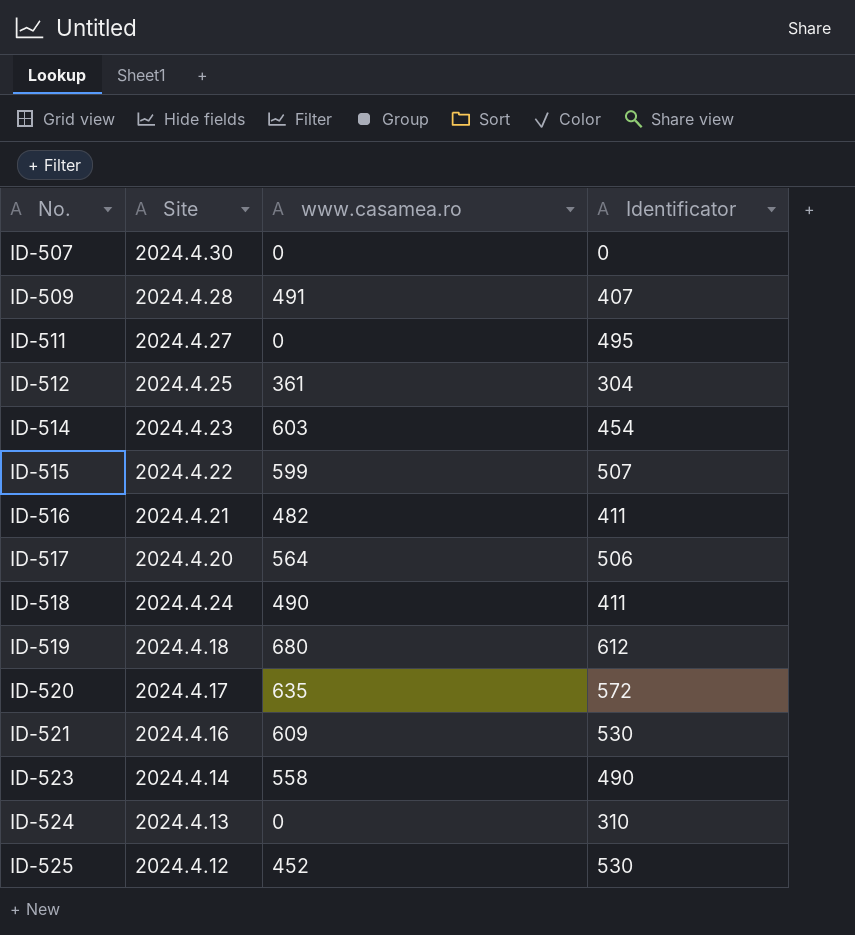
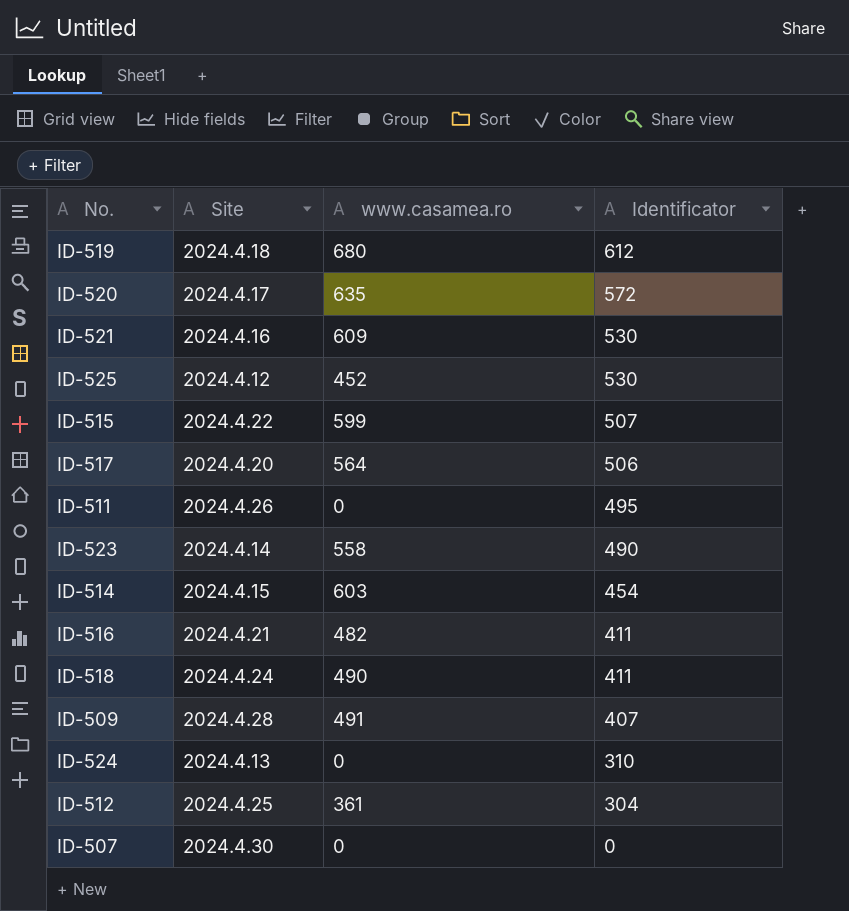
row order: No. ascending -> Identificator descending
ID-511 | Site: 2024.4.27 -> 2024.4.26
ID-514 | Site: 2024.4.23 -> 2024.4.15

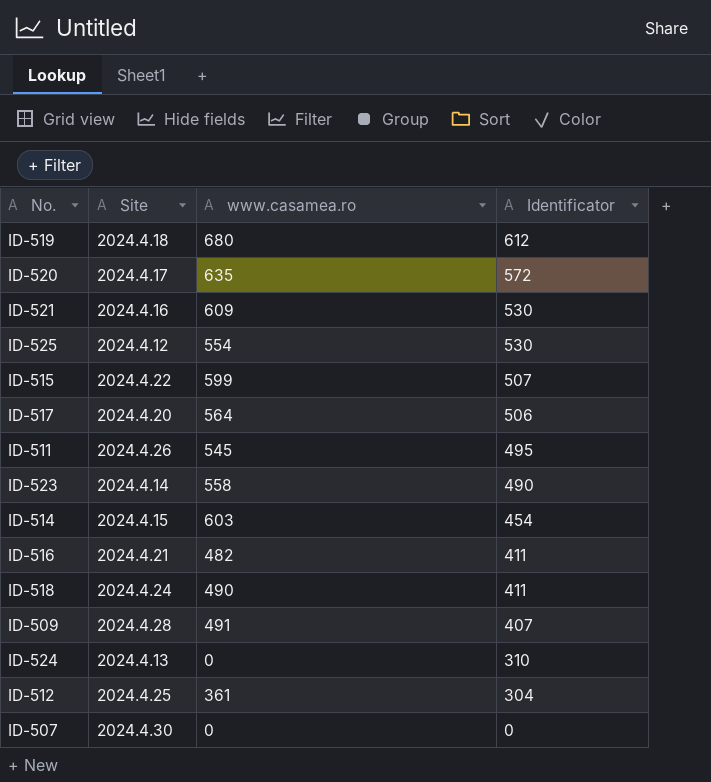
ID-525 | www.casamea.ro: 452 -> 554
ID-511 | www.casamea.ro: 0 -> 545

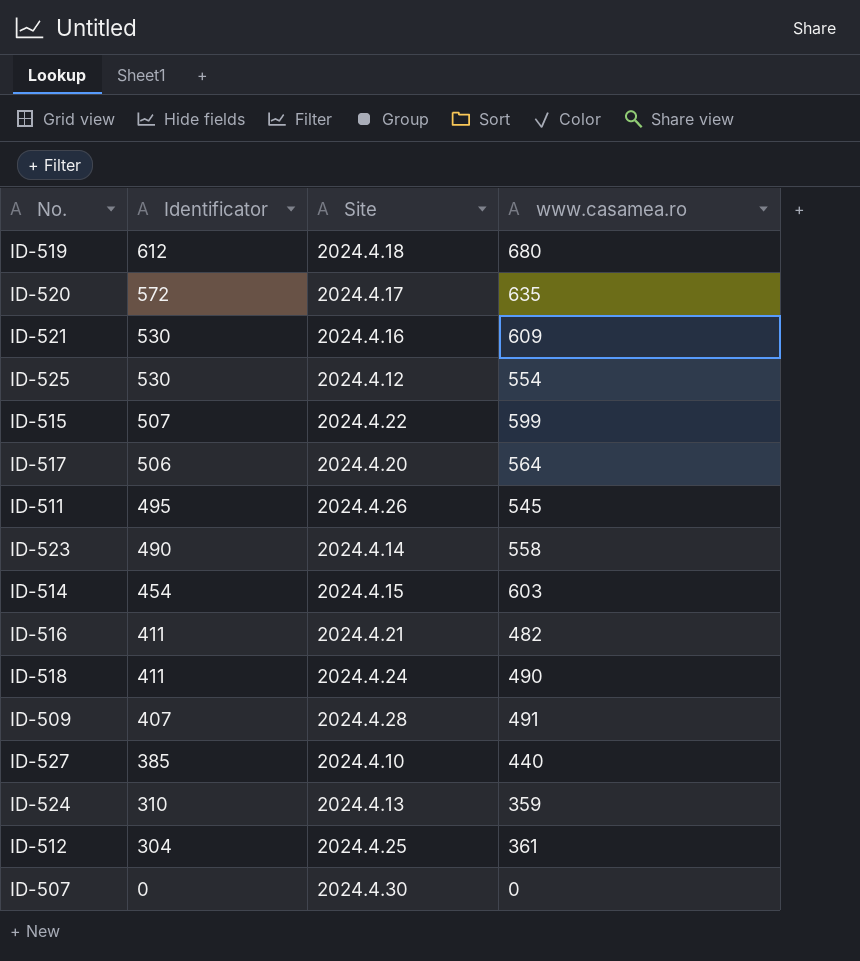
column Identificator | position: 4 -> 2
row ID-527: none -> 385 | 2024.4.10 | 440
ID-524 | www.casamea.ro: 0 -> 359

